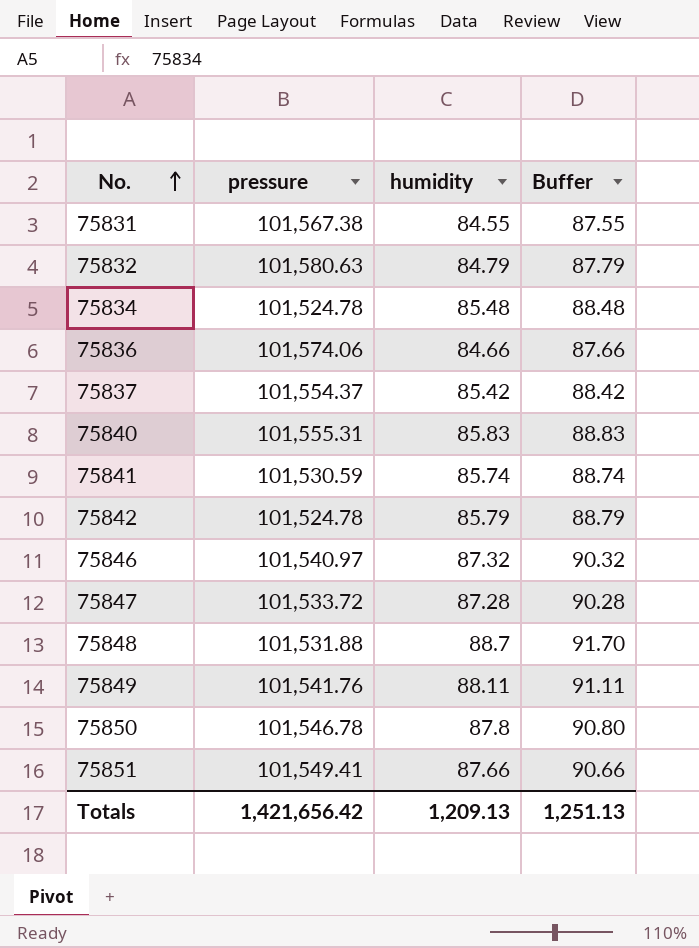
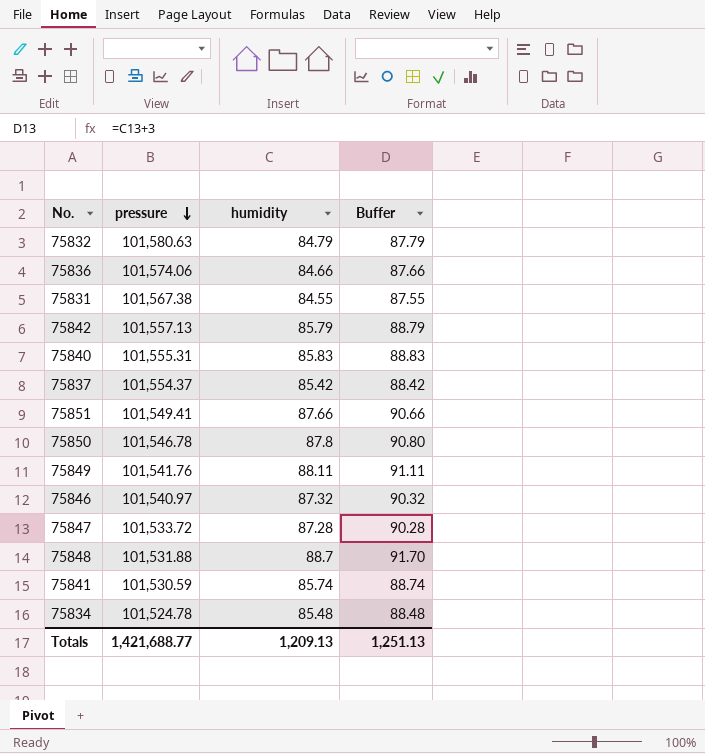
row order: No. ascending -> pressure descending
75842 | pressure: 101,524.78 -> 101,557.13
Totals | pressure: 1,421,656.42 -> 1,421,688.77

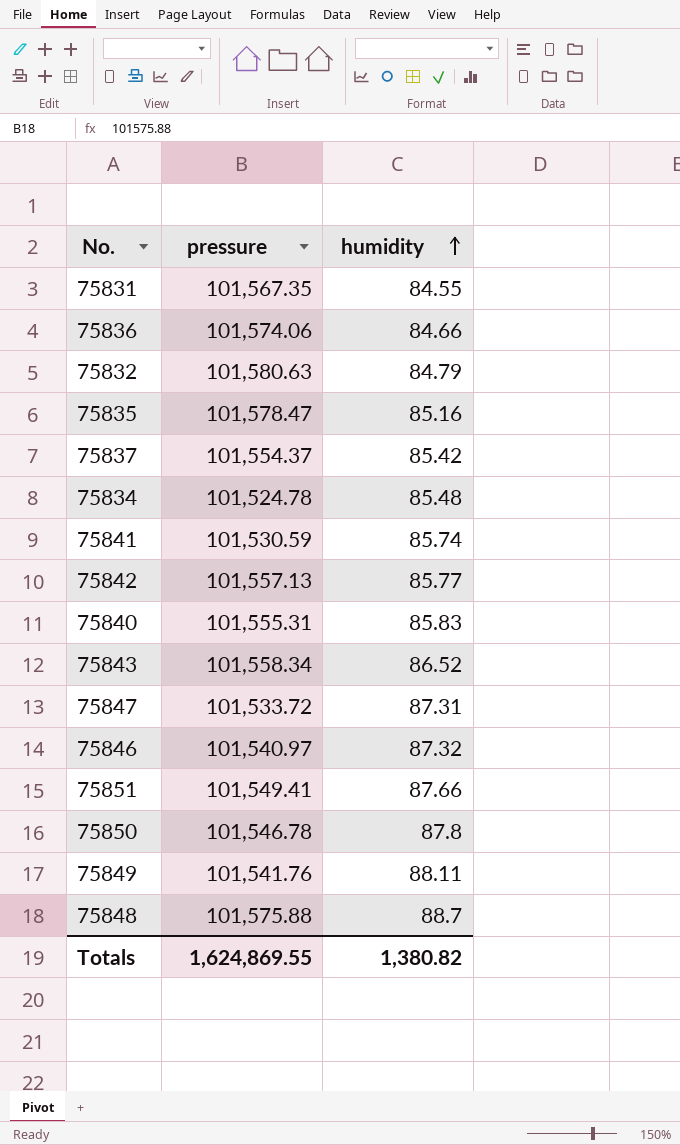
row order: pressure descending -> humidity ascending
column Buffer | formula: [humidity] + 3 -> none
75831 | pressure: 101,567.38 -> 101,567.35
row 75835: none -> 101,578.47 | 85.16
75842 | humidity: 85.79 -> 85.77
row 75843: none -> 101,558.34 | 86.52
75847 | humidity: 87.28 -> 87.31
75848 | pressure: 101,531.88 -> 101,575.88
Totals | pressure: 1,421,688.77 -> 1,624,869.55
Totals | humidity: 1,209.13 -> 1,380.82

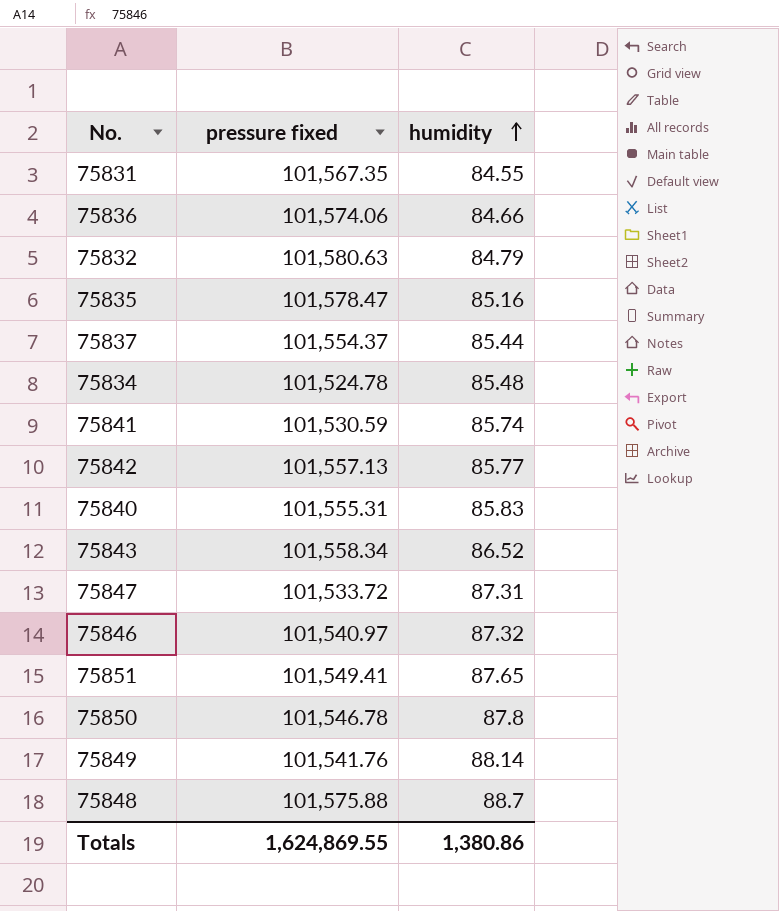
column name: pressure -> pressure fixed
75837 | humidity: 85.42 -> 85.44
75851 | humidity: 87.66 -> 87.65
75849 | humidity: 88.11 -> 88.14
Totals | humidity: 1,380.82 -> 1,380.86

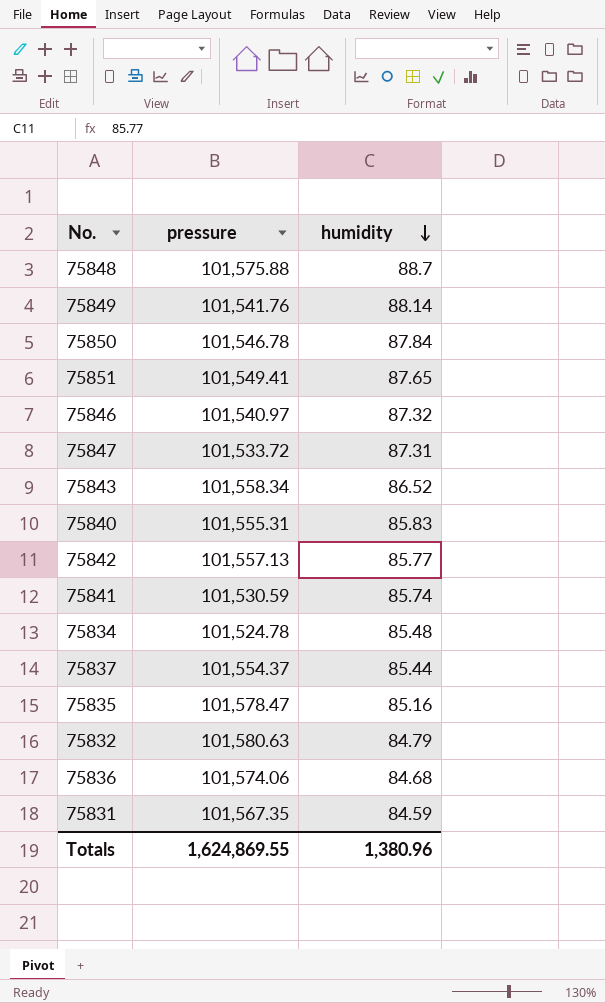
row order: humidity ascending -> humidity descending
column name: pressure fixed -> pressure
75850 | humidity: 87.8 -> 87.84
75836 | humidity: 84.66 -> 84.68
75831 | humidity: 84.55 -> 84.59
Totals | humidity: 1,380.86 -> 1,380.96

